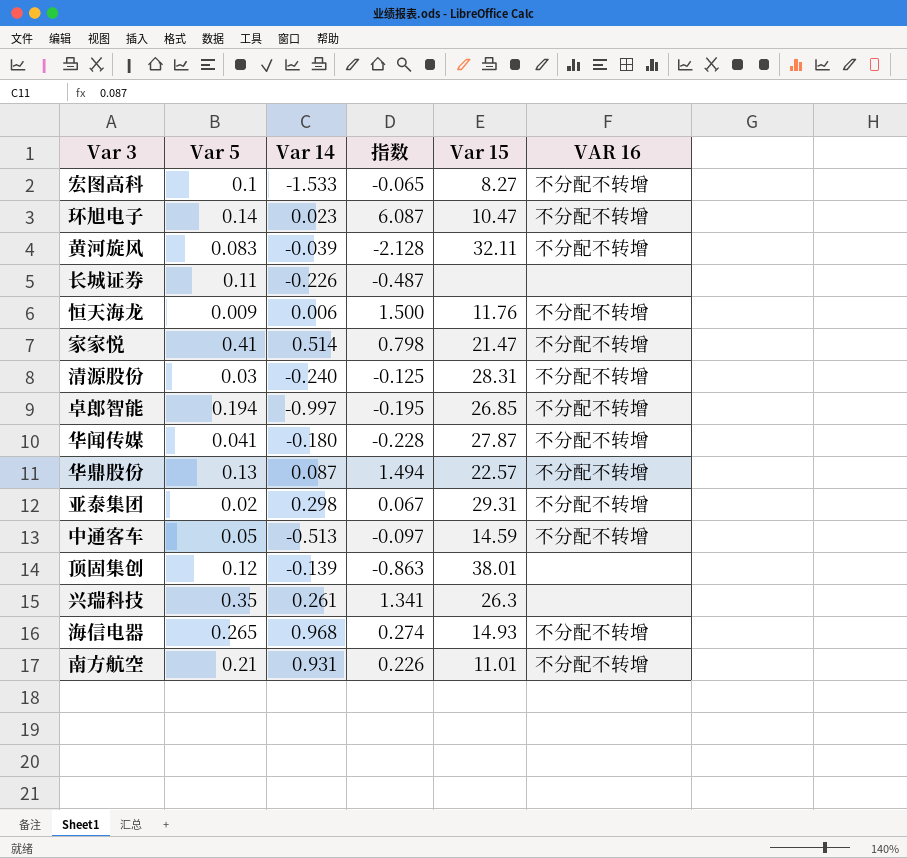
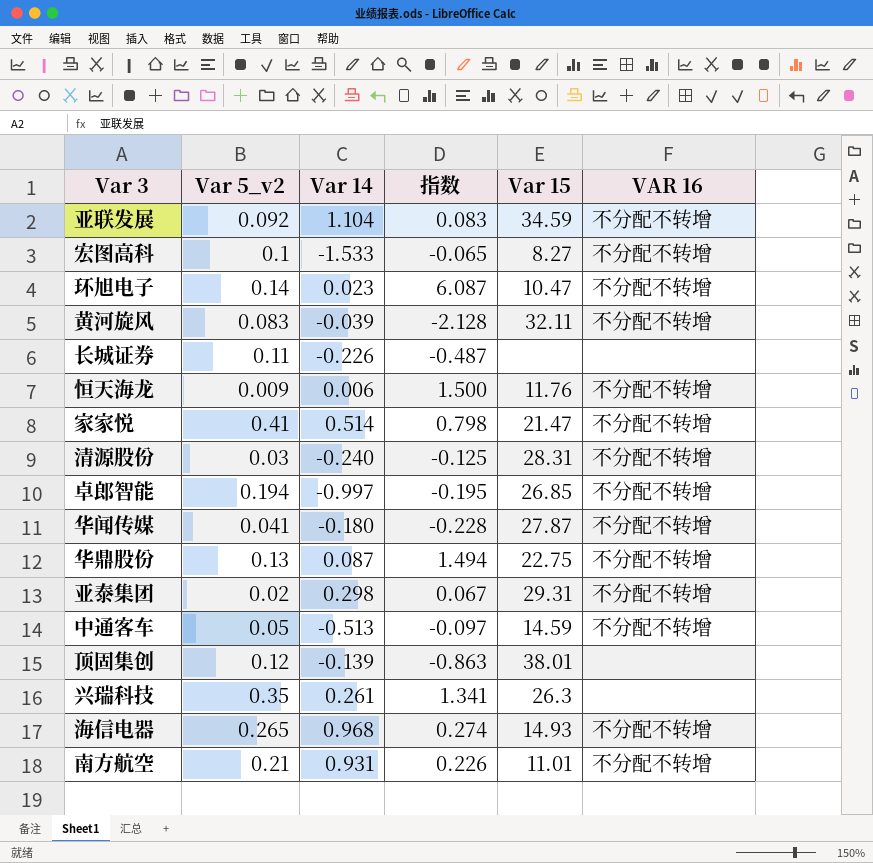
column name: Var 5 -> Var 5_v2
row 亚联发展: none -> 0.092 | 1.104 | 0.083 | 34.59 | 不分配不转增
华鼎股份 | Var 15: 22.57 -> 22.75

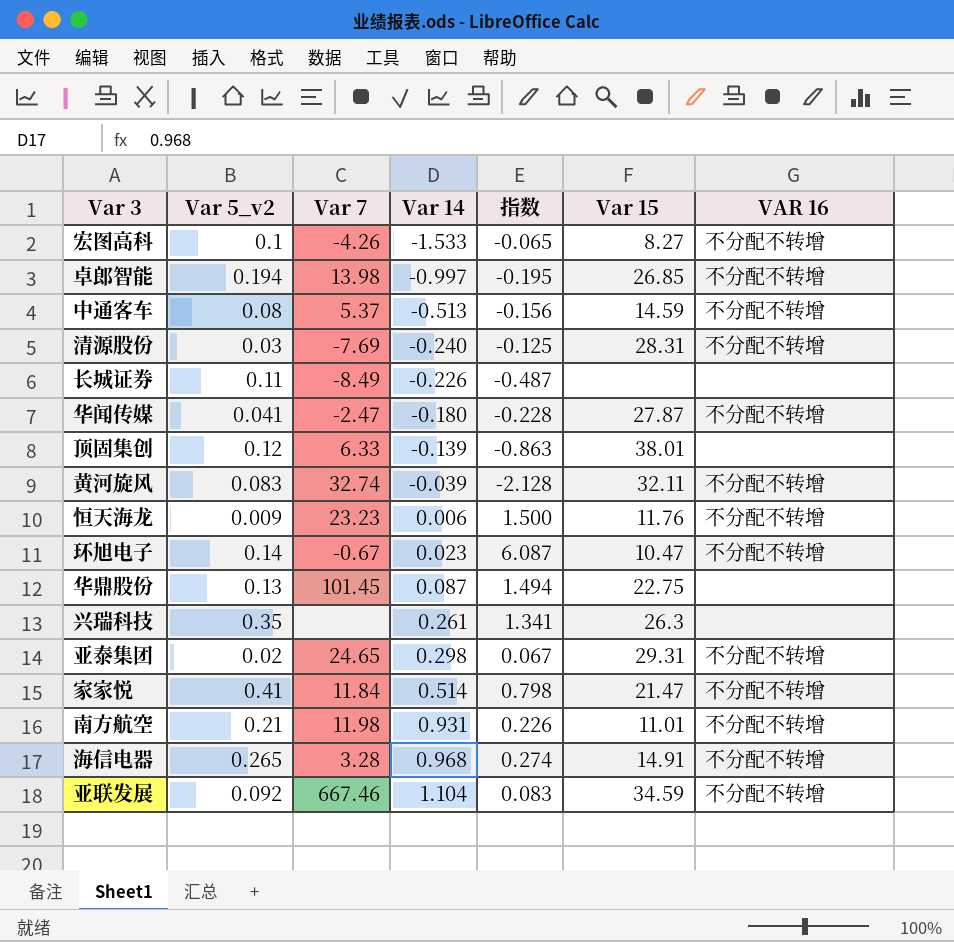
row order: none -> Var 14 ascending
column Var 7 | position: none -> 3
中通客车 | Var 5_v2: 0.05 -> 0.08
中通客车 | 指数: -0.097 -> -0.156
华鼎股份 | VAR 16: 不分配不转增 -> none
海信电器 | Var 15: 14.93 -> 14.91

